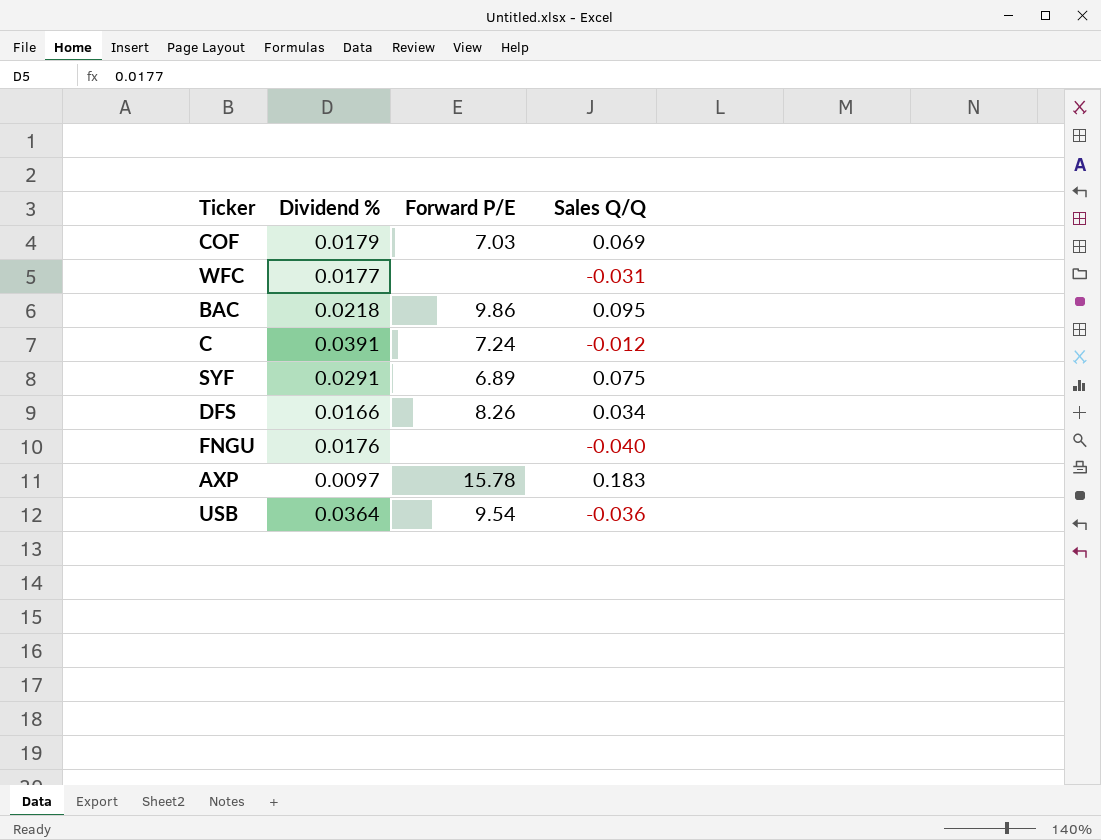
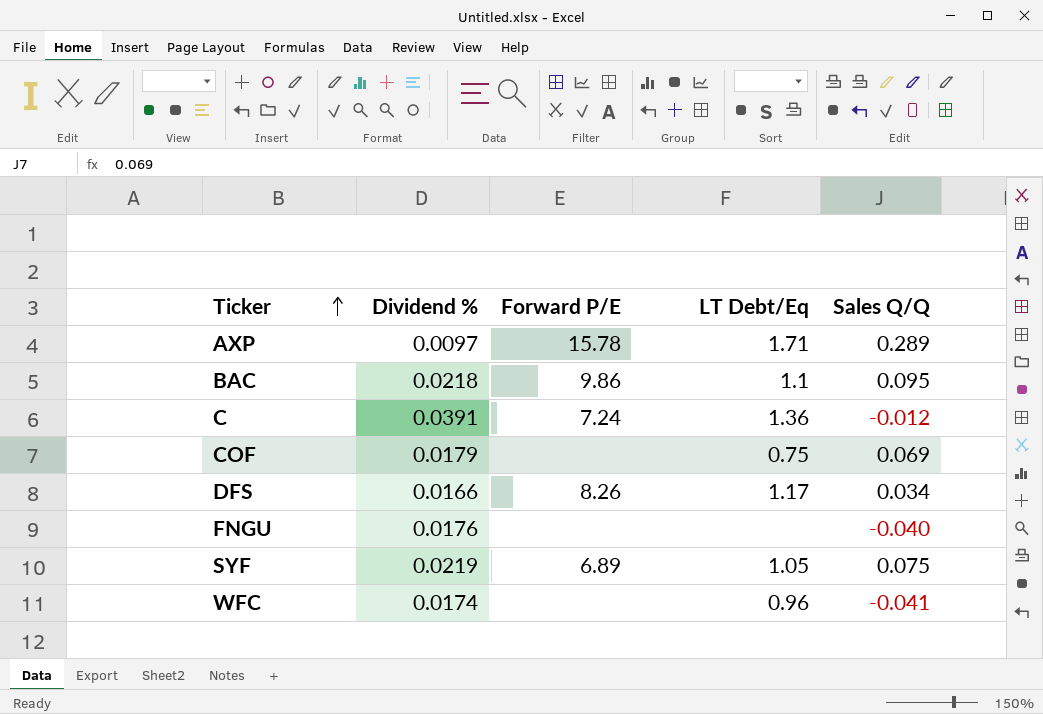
row order: none -> Ticker ascending
column LT Debt/Eq | position: none -> 4
row USB: 0.0364 | 9.54 | -0.036 -> none
AXP | Sales Q/Q: 0.183 -> 0.289
COF | Forward P/E: 7.03 -> none
SYF | Dividend %: 0.0291 -> 0.0219
WFC | Dividend %: 0.0177 -> 0.0174
WFC | Sales Q/Q: -0.031 -> -0.041

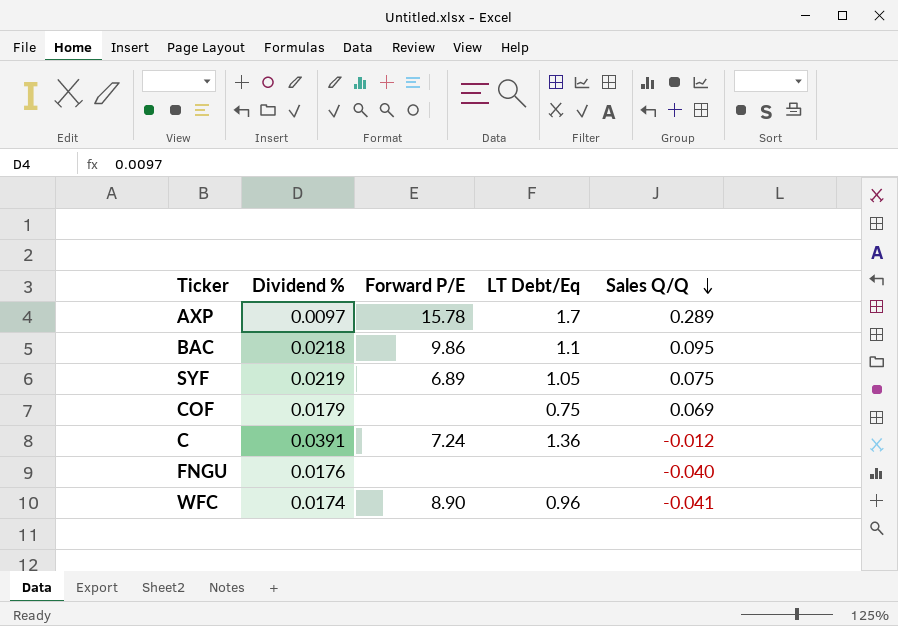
row order: Ticker ascending -> Sales Q/Q descending
row DFS: 0.0166 | 8.26 | 1.17 | 0.034 -> none
AXP | LT Debt/Eq: 1.71 -> 1.7
WFC | Forward P/E: none -> 8.90

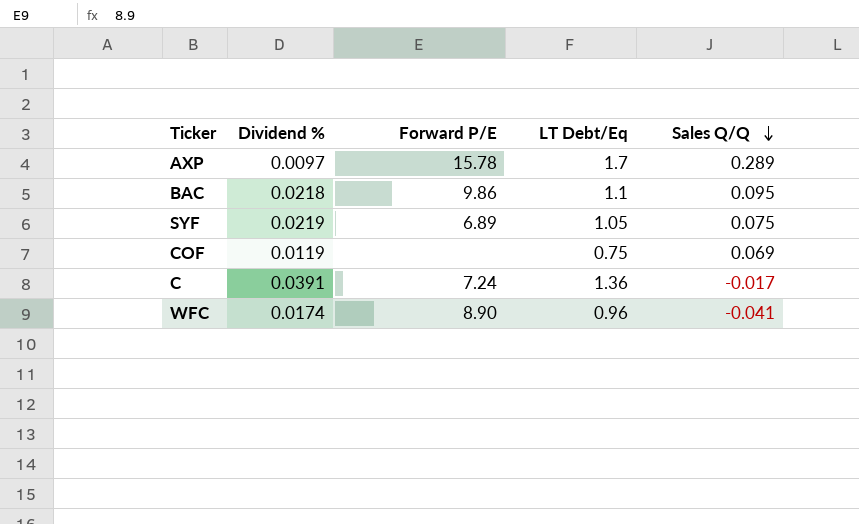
row FNGU: 0.0176 | none | none | -0.040 -> none
COF | Dividend %: 0.0179 -> 0.0119
C | Sales Q/Q: -0.012 -> -0.017

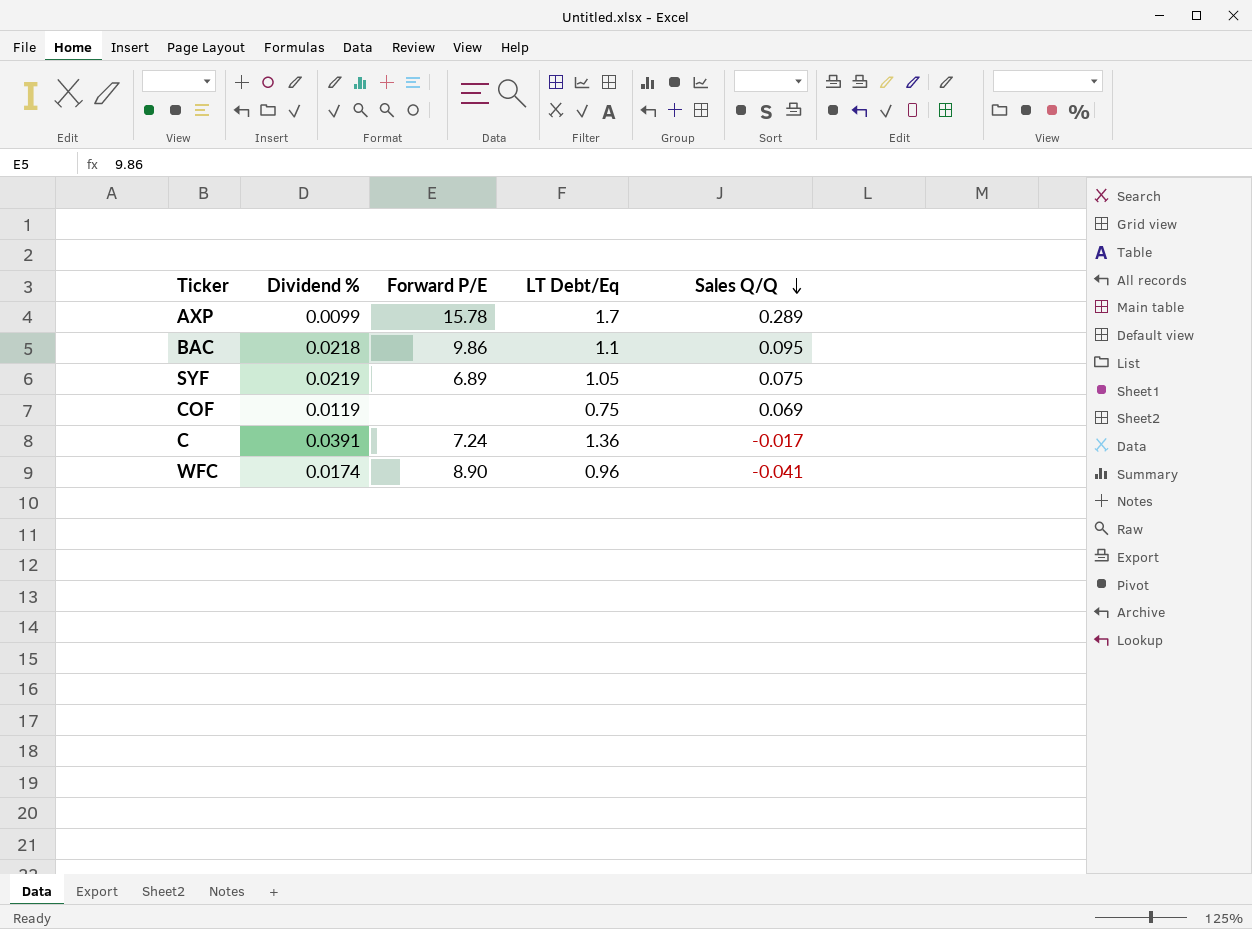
AXP | Dividend %: 0.0097 -> 0.0099

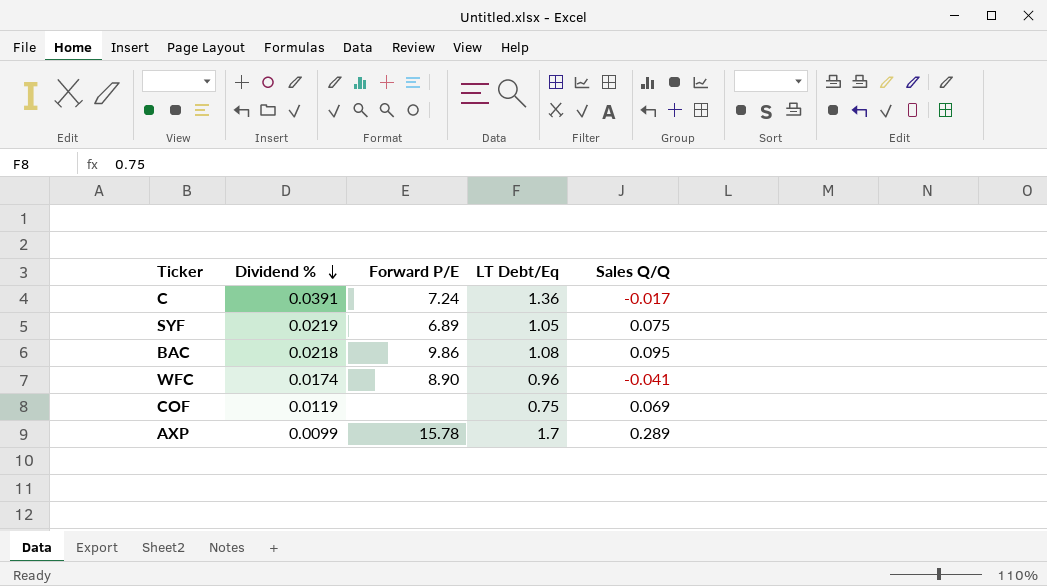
row order: Sales Q/Q descending -> Dividend % descending
BAC | LT Debt/Eq: 1.1 -> 1.08

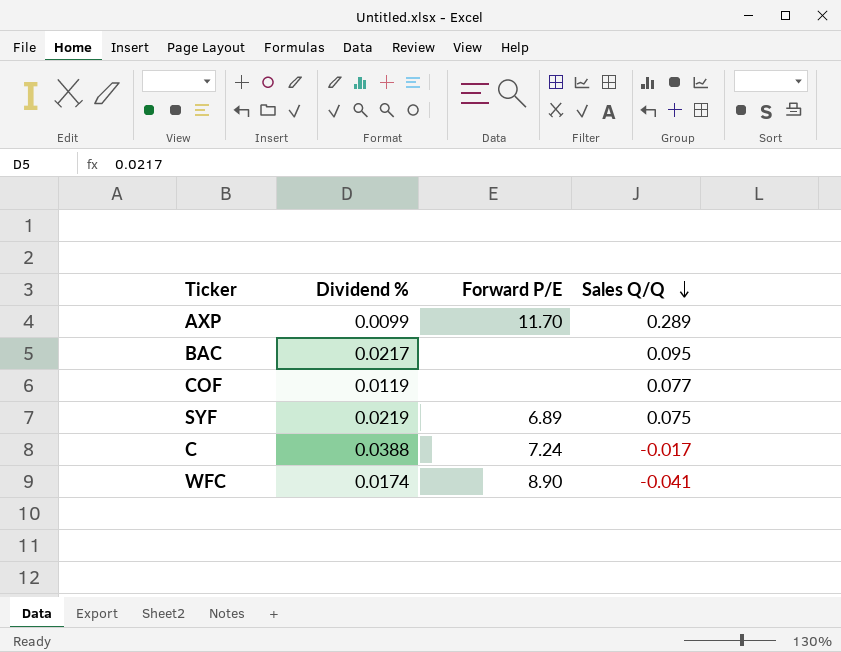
row order: Dividend % descending -> Sales Q/Q descending
column LT Debt/Eq | position: 4 -> none
AXP | Forward P/E: 15.78 -> 11.70
BAC | Dividend %: 0.0218 -> 0.0217
BAC | Forward P/E: 9.86 -> none
COF | Sales Q/Q: 0.069 -> 0.077
C | Dividend %: 0.0391 -> 0.0388

